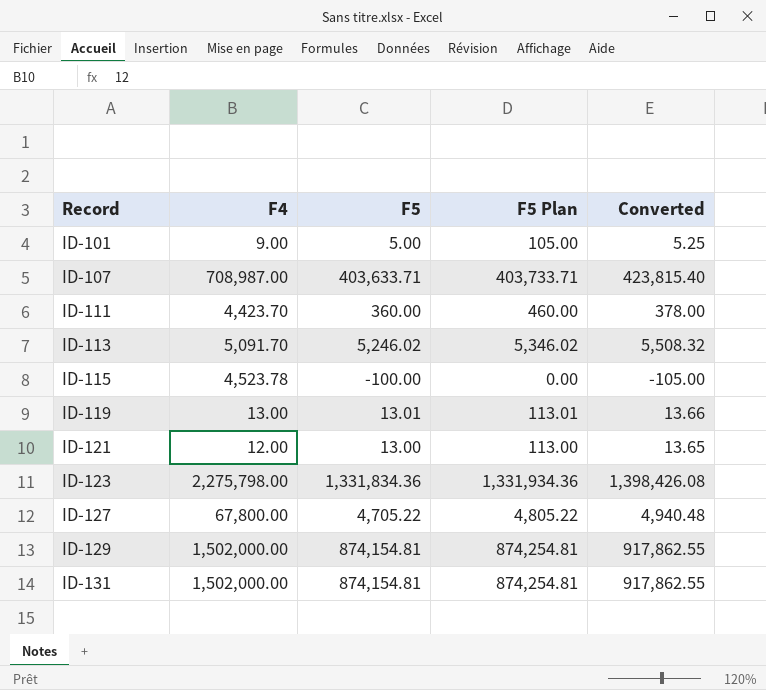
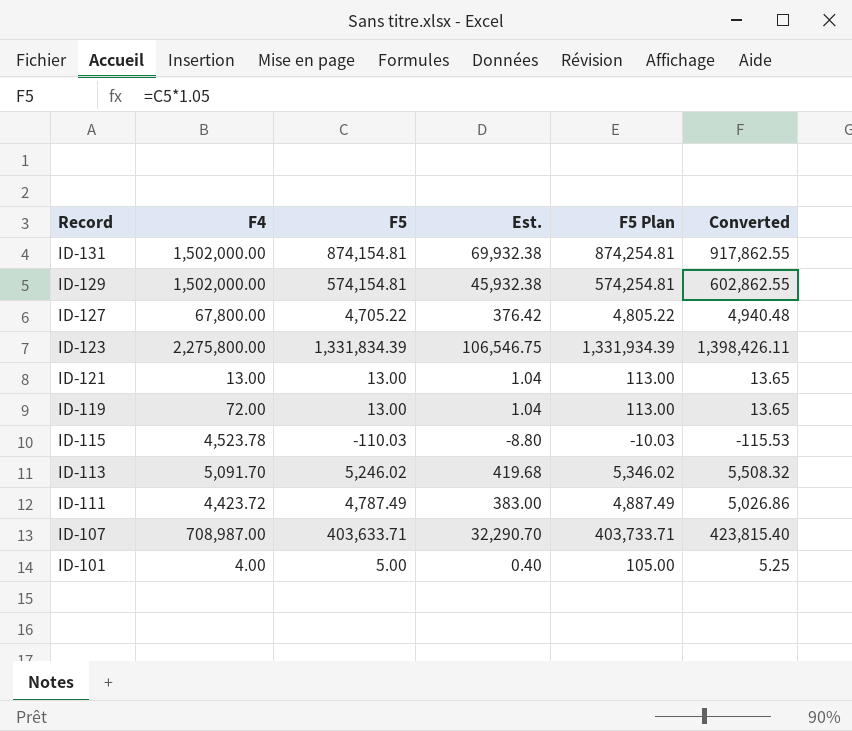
row order: Record ascending -> Record descending
column Est. | formula: none -> [F5] * 0.08
ID-129 | F5: 874,154.81 -> 574,154.81
ID-129 | F5 Plan: 874,254.81 -> 574,254.81
ID-129 | Converted: 917,862.55 -> 602,862.55
ID-123 | F4: 2,275,798.00 -> 2,275,800.00
ID-123 | F5: 1,331,834.36 -> 1,331,834.39
ID-123 | F5 Plan: 1,331,934.36 -> 1,331,934.39
ID-123 | Converted: 1,398,426.08 -> 1,398,426.11
ID-121 | F4: 12.00 -> 13.00
ID-119 | F4: 13.00 -> 72.00
ID-119 | F5: 13.01 -> 13.00
ID-119 | F5 Plan: 113.01 -> 113.00
ID-119 | Converted: 13.66 -> 13.65
ID-115 | F5: -100.00 -> -110.03
ID-115 | F5 Plan: 0.00 -> -10.03
ID-115 | Converted: -105.00 -> -115.53
ID-111 | F4: 4,423.70 -> 4,423.72
ID-111 | F5: 360.00 -> 4,787.49
ID-111 | F5 Plan: 460.00 -> 4,887.49
ID-111 | Converted: 378.00 -> 5,026.86
ID-101 | F4: 9.00 -> 4.00

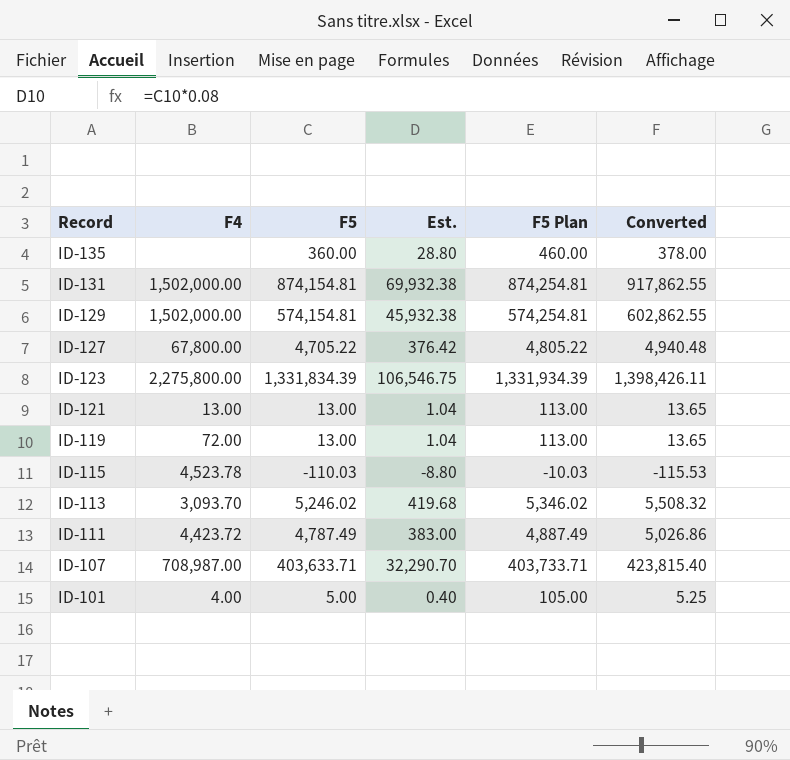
row ID-135: none -> none | 360.00 | 28.80 | 460.00 | 378.00
ID-113 | F4: 5,091.70 -> 3,093.70

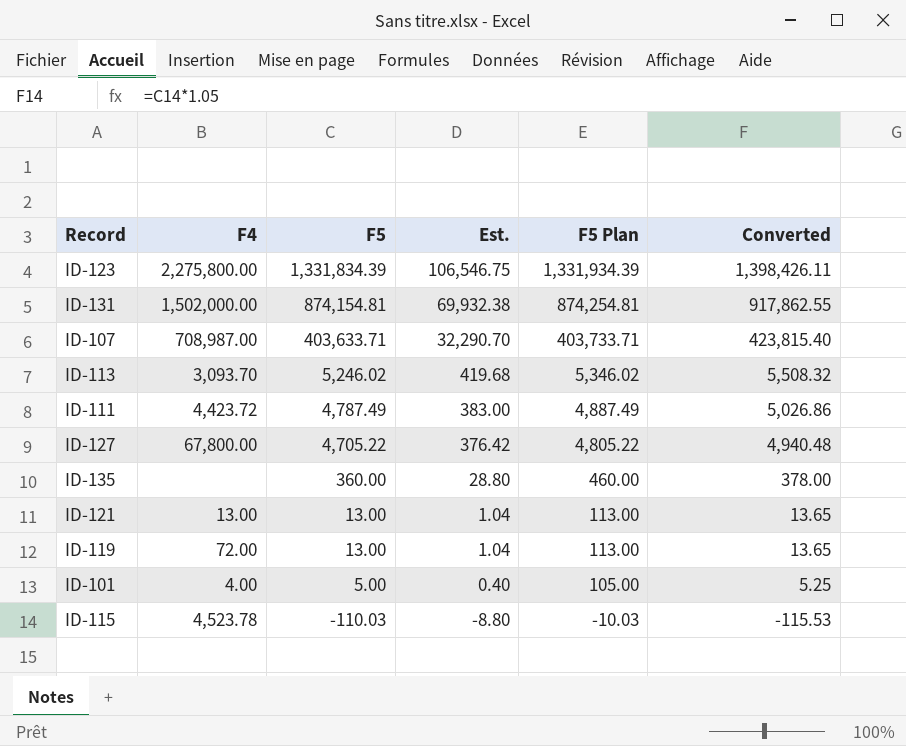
row order: Record descending -> F5 descending
row ID-129: 1,502,000.00 | 574,154.81 | 45,932.38 | 574,254.81 | 602,862.55 -> none

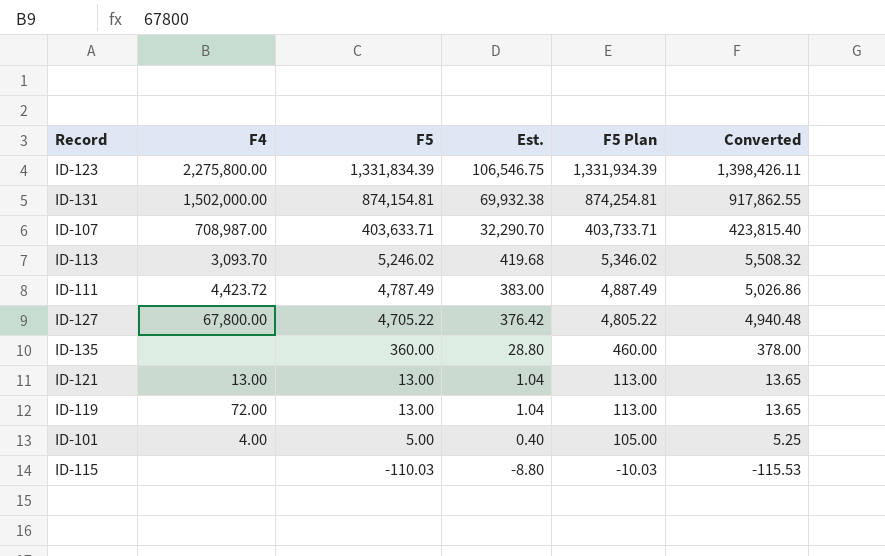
ID-115 | F4: 4,523.78 -> none

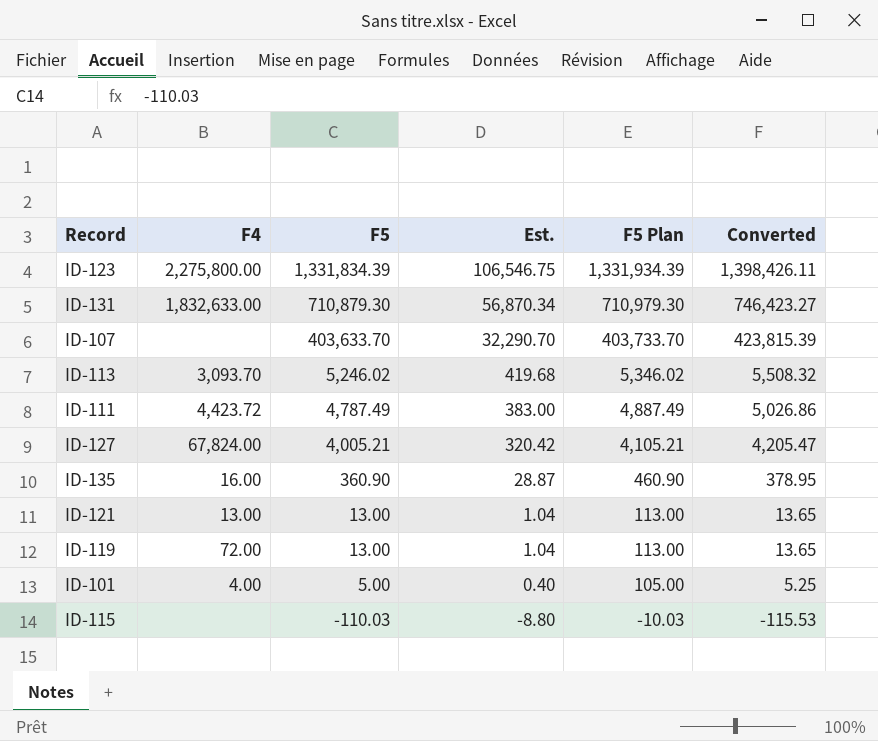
ID-131 | F4: 1,502,000.00 -> 1,832,633.00
ID-131 | F5: 874,154.81 -> 710,879.30
ID-131 | Est.: 69,932.38 -> 56,870.34
ID-131 | F5 Plan: 874,254.81 -> 710,979.30
ID-131 | Converted: 917,862.55 -> 746,423.27
ID-107 | F4: 708,987.00 -> none
ID-107 | F5: 403,633.71 -> 403,633.70
ID-107 | F5 Plan: 403,733.71 -> 403,733.70
ID-107 | Converted: 423,815.40 -> 423,815.39
ID-127 | F4: 67,800.00 -> 67,824.00
ID-127 | F5: 4,705.22 -> 4,005.21
ID-127 | Est.: 376.42 -> 320.42
ID-127 | F5 Plan: 4,805.22 -> 4,105.21
ID-127 | Converted: 4,940.48 -> 4,205.47
ID-135 | F4: none -> 16.00
ID-135 | F5: 360.00 -> 360.90
ID-135 | Est.: 28.80 -> 28.87
ID-135 | F5 Plan: 460.00 -> 460.90
ID-135 | Converted: 378.00 -> 378.95

